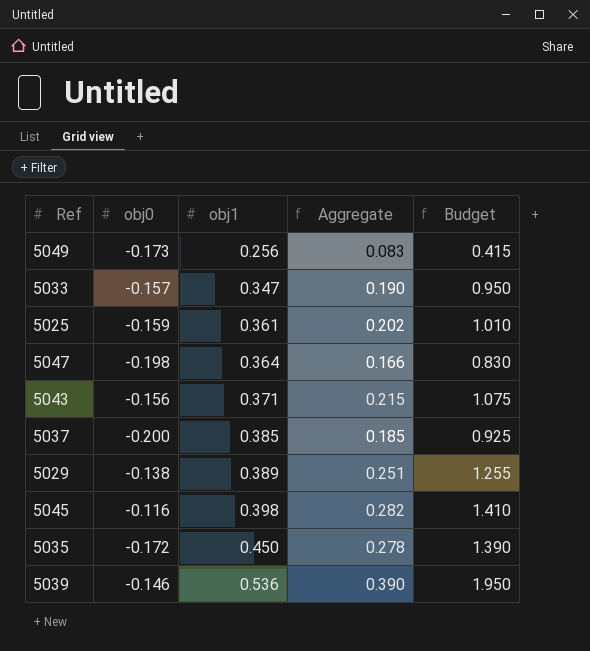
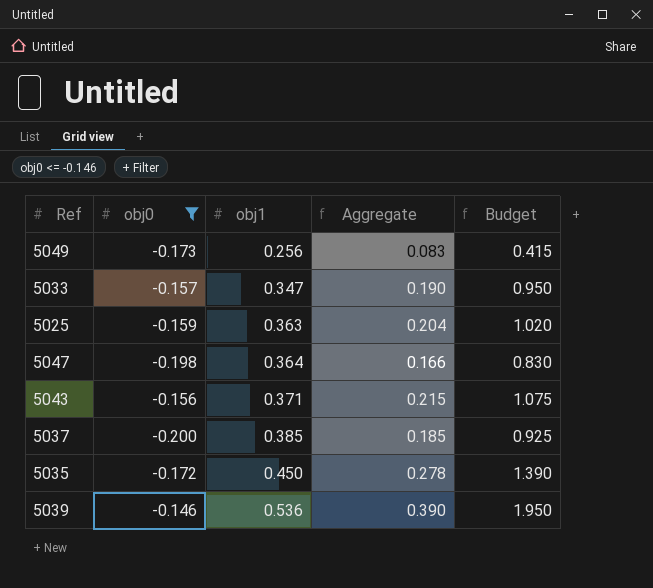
filter: none -> obj0 <= -0.146
5025 | obj1: 0.361 -> 0.363
5025 | Aggregate: 0.202 -> 0.204
5025 | Budget: 1.010 -> 1.020

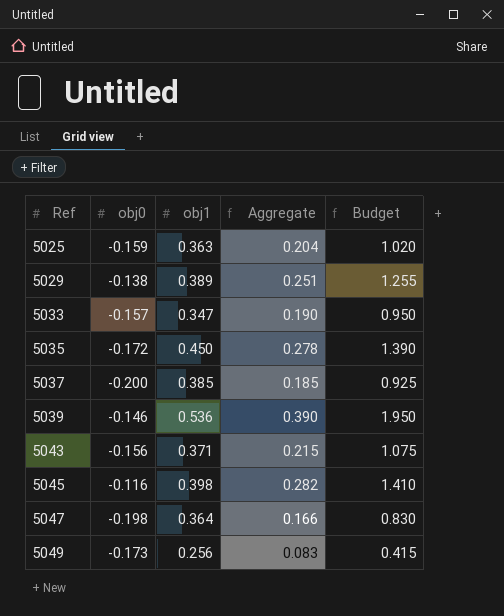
filter: obj0 <= -0.146 -> none
row order: obj1 ascending -> Ref ascending

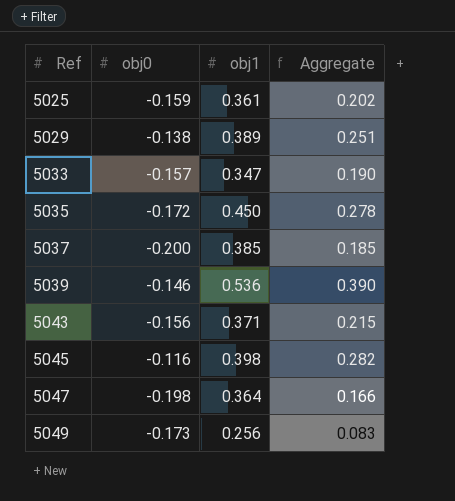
column Budget | formula: [Aggregate] * 5 -> none
5025 | obj1: 0.363 -> 0.361
5025 | Aggregate: 0.204 -> 0.202

